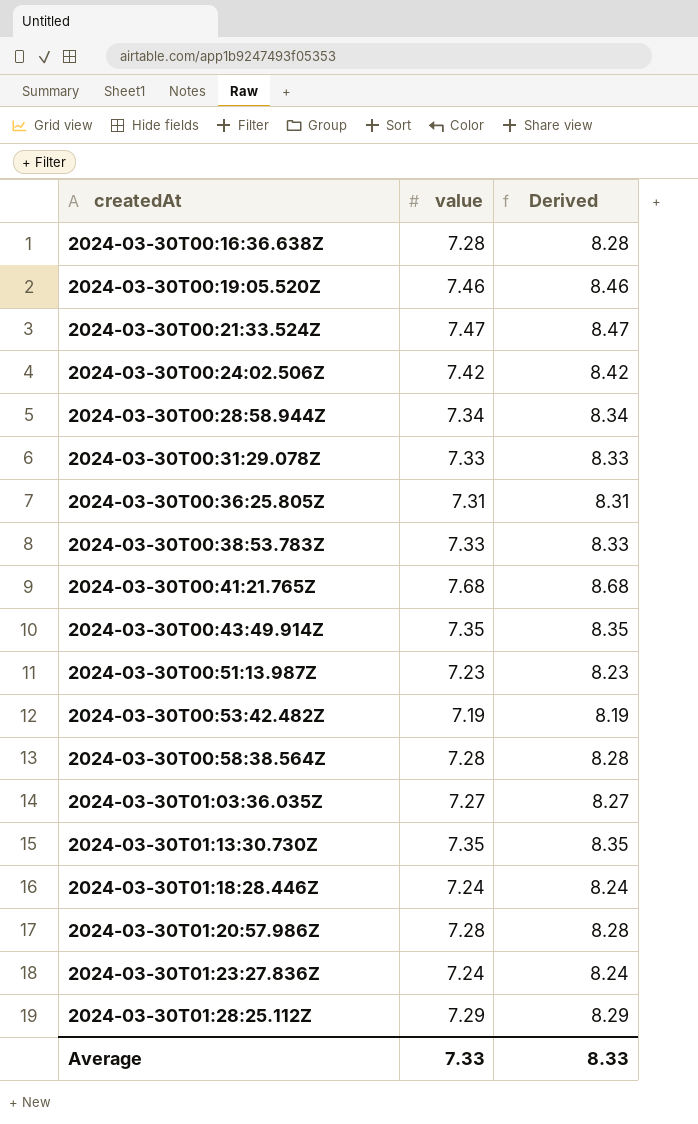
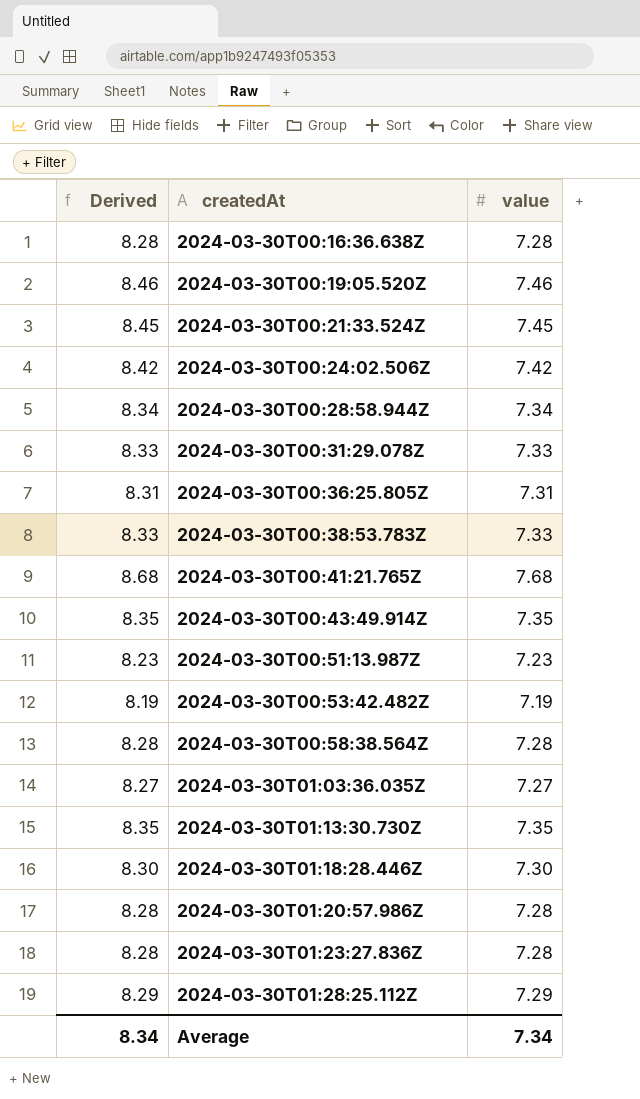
column Derived | position: 3 -> 1
2024-03-30T00:21:33.524Z | Derived: 8.47 -> 8.45
2024-03-30T00:21:33.524Z | value: 7.47 -> 7.45
2024-03-30T01:18:28.446Z | Derived: 8.24 -> 8.30
2024-03-30T01:18:28.446Z | value: 7.24 -> 7.30
2024-03-30T01:23:27.836Z | Derived: 8.24 -> 8.28
2024-03-30T01:23:27.836Z | value: 7.24 -> 7.28
Average | Derived: 8.33 -> 8.34
Average | value: 7.33 -> 7.34

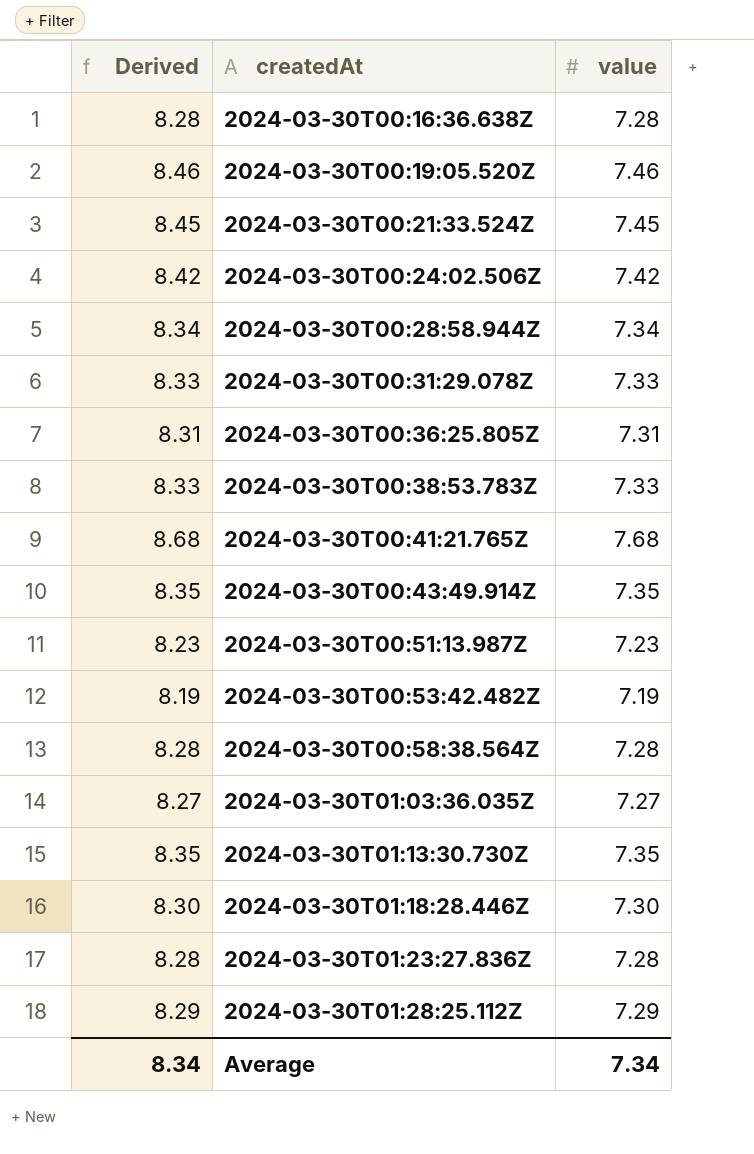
row 2024-03-30T01:20:57.986Z: 8.28 | 7.28 -> none

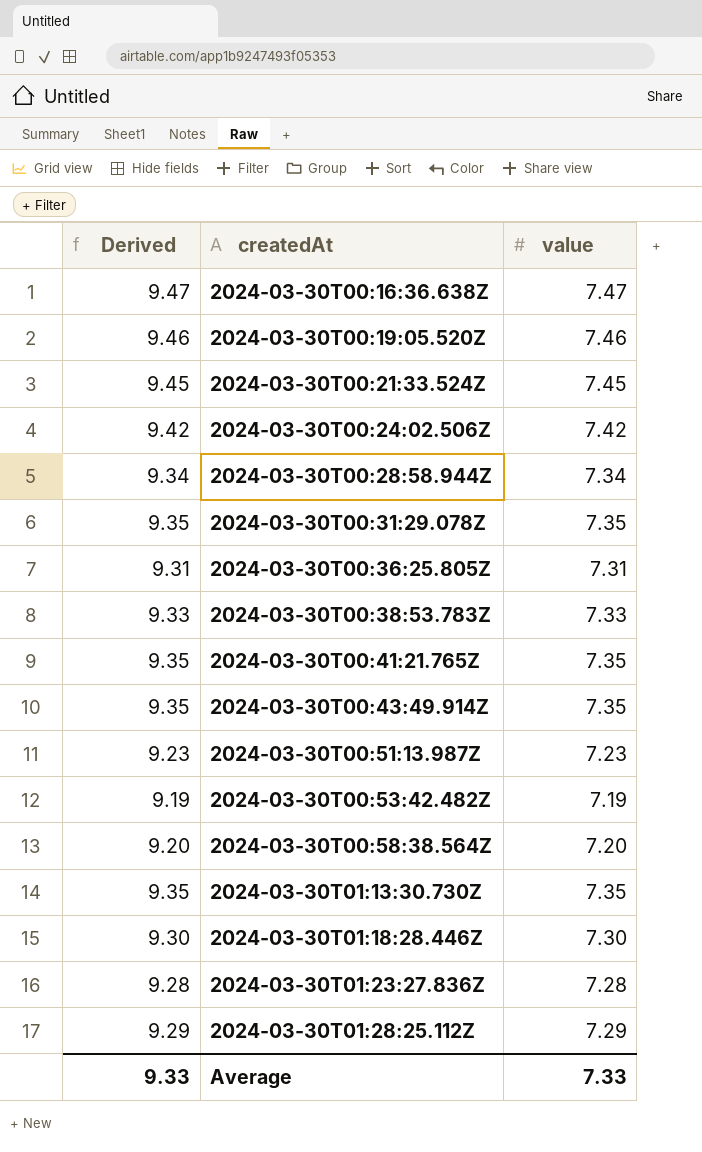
column Derived | formula: [value] + 1 -> [value] + 2
row 2024-03-30T01:03:36.035Z: 8.27 | 7.27 -> none
2024-03-30T00:16:36.638Z | value: 7.28 -> 7.47
2024-03-30T00:31:29.078Z | value: 7.33 -> 7.35
2024-03-30T00:41:21.765Z | value: 7.68 -> 7.35
2024-03-30T00:58:38.564Z | value: 7.28 -> 7.20
Average | Derived: 8.34 -> 9.33
Average | value: 7.34 -> 7.33

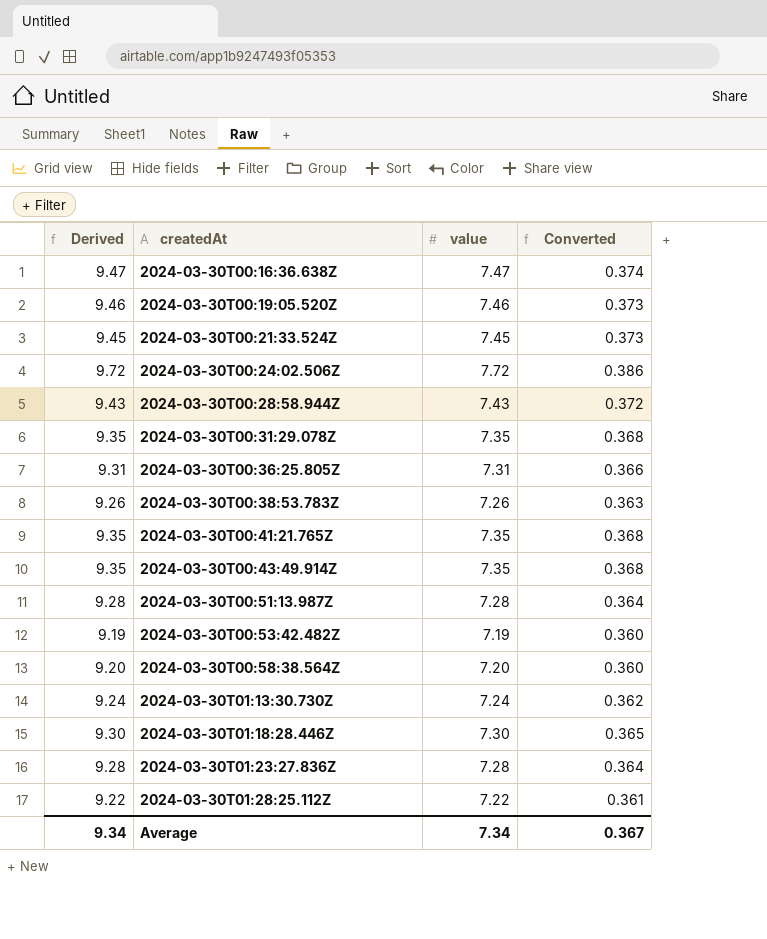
column Converted | formula: none -> [value] * 0.05
2024-03-30T00:24:02.506Z | Derived: 9.42 -> 9.72
2024-03-30T00:24:02.506Z | value: 7.42 -> 7.72
2024-03-30T00:28:58.944Z | Derived: 9.34 -> 9.43
2024-03-30T00:28:58.944Z | value: 7.34 -> 7.43
2024-03-30T00:38:53.783Z | Derived: 9.33 -> 9.26
2024-03-30T00:38:53.783Z | value: 7.33 -> 7.26
2024-03-30T00:51:13.987Z | Derived: 9.23 -> 9.28
2024-03-30T00:51:13.987Z | value: 7.23 -> 7.28
2024-03-30T01:13:30.730Z | Derived: 9.35 -> 9.24
2024-03-30T01:13:30.730Z | value: 7.35 -> 7.24
2024-03-30T01:28:25.112Z | Derived: 9.29 -> 9.22
2024-03-30T01:28:25.112Z | value: 7.29 -> 7.22
Average | Derived: 9.33 -> 9.34
Average | value: 7.33 -> 7.34

